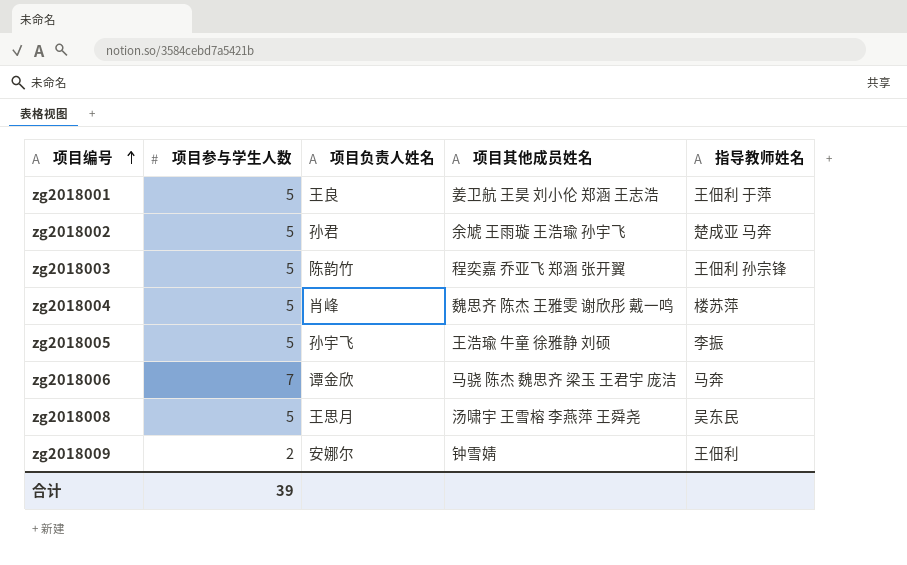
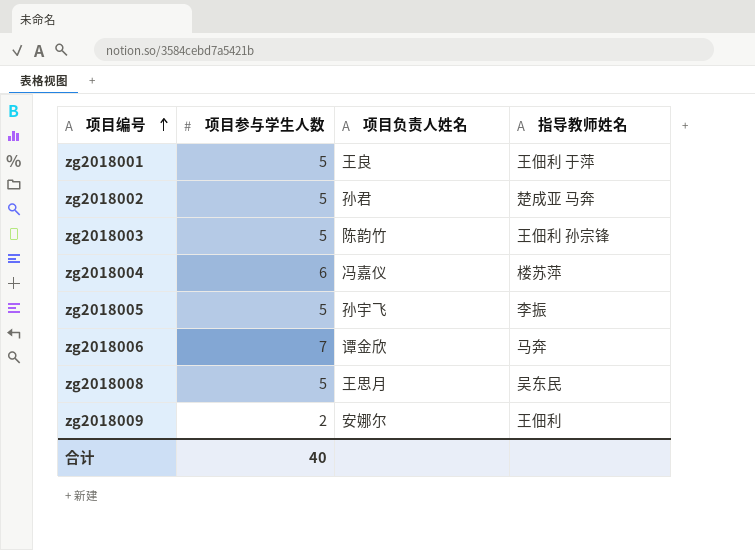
column 项目其他成员姓名 | position: 4 -> none
zg2018004 | 项目参与学生人数: 5 -> 6
zg2018004 | 项目负责人姓名: 肖峰 -> 冯嘉仪
合计 | 项目参与学生人数: 39 -> 40

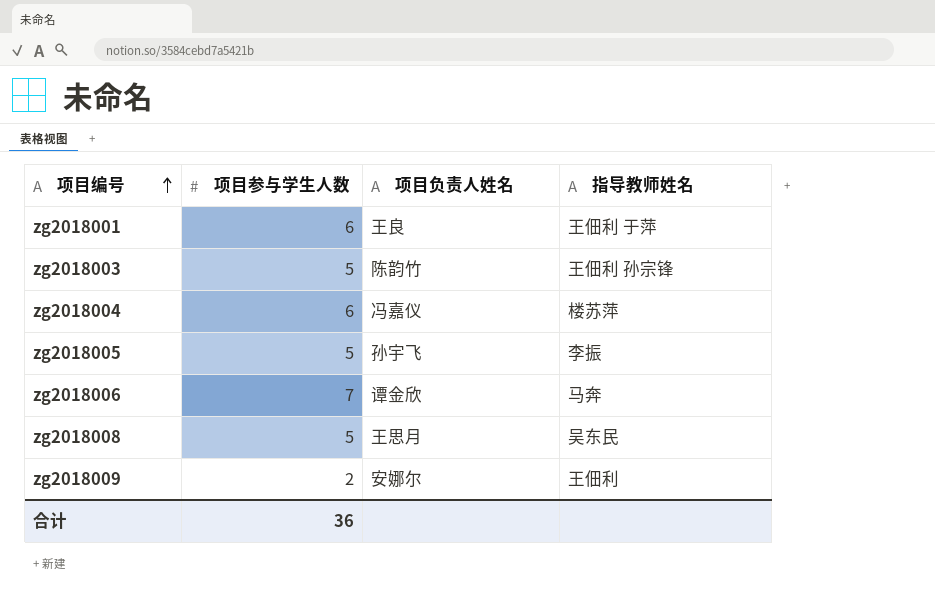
row zg2018002: 5 | 孙君 | 楚成亚 马奔 -> none
zg2018001 | 项目参与学生人数: 5 -> 6
合计 | 项目参与学生人数: 40 -> 36

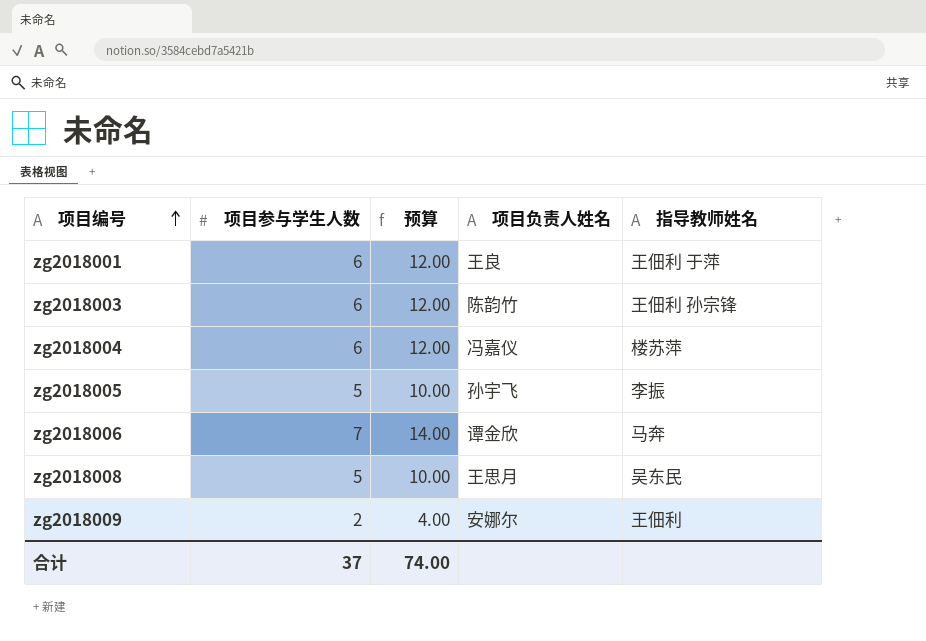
column 预算 | formula: none -> [项目参与学生人数] * 2
zg2018003 | 项目参与学生人数: 5 -> 6
合计 | 项目参与学生人数: 36 -> 37

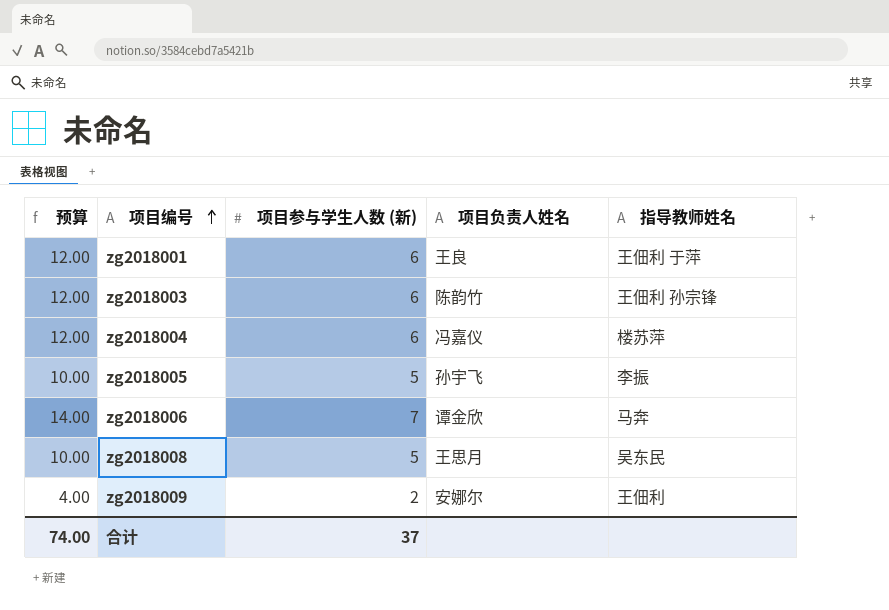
column 预算 | position: 3 -> 1
column name: 项目参与学生人数 -> 项目参与学生人数 (新)

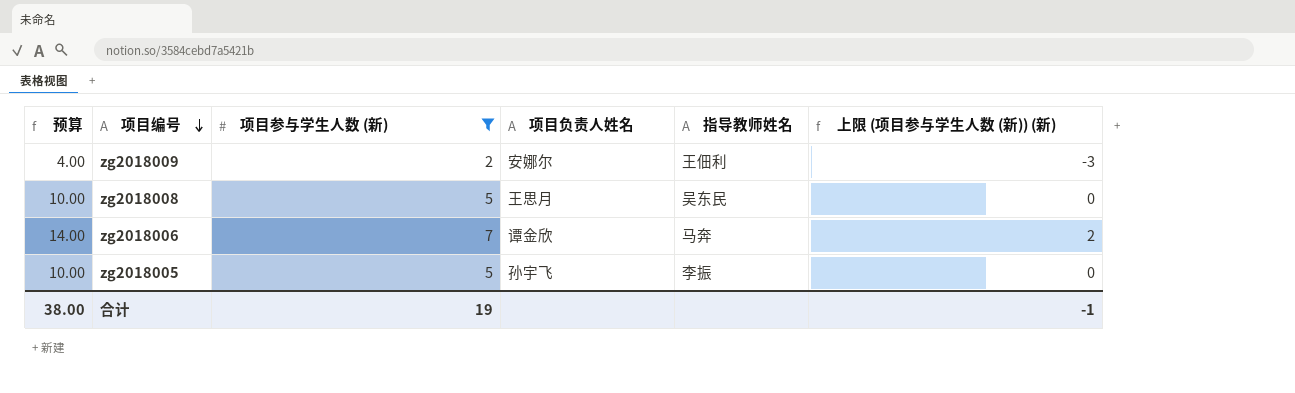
filter: none -> 项目参与学生人数 (新) != 6
row order: 项目编号 ascending -> 项目编号 descending
column 上限 (项目参与学生人数 (新)) (新) | formula: none -> [项目参与学生人数 (新)] - 5
合计 | 预算: 74.00 -> 38.00
合计 | 项目参与学生人数 (新): 37 -> 19

